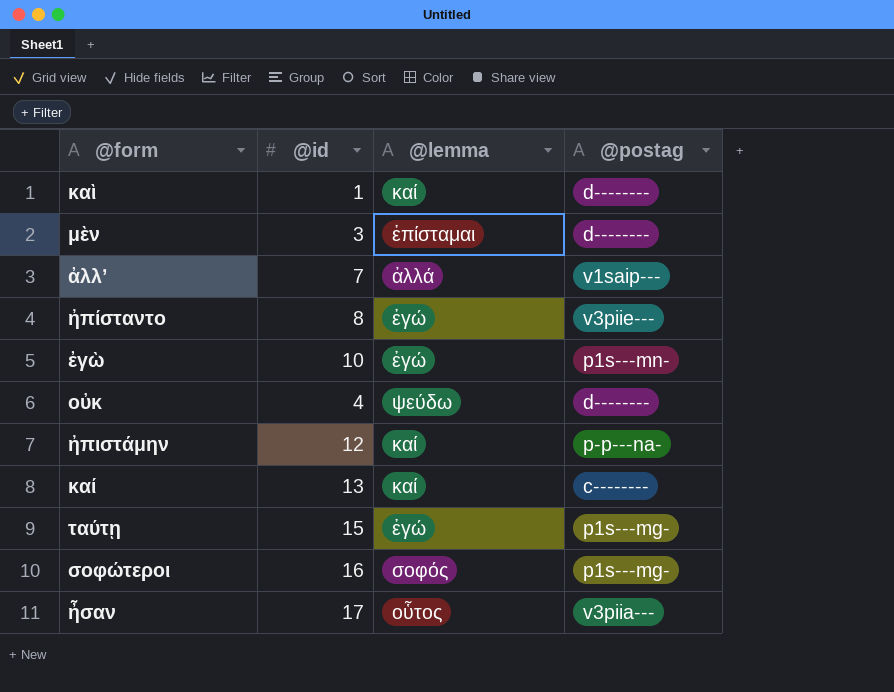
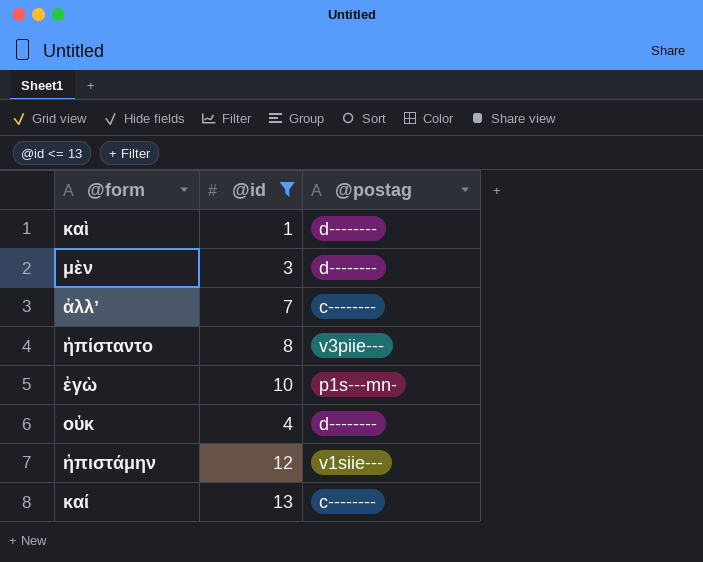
filter: none -> @id <= 13
column @lemma | position: 3 -> none
ἀλλʼ | @postag: v1saip--- -> c--------
ἠπιστάμην | @postag: p-p---na- -> v1siie---

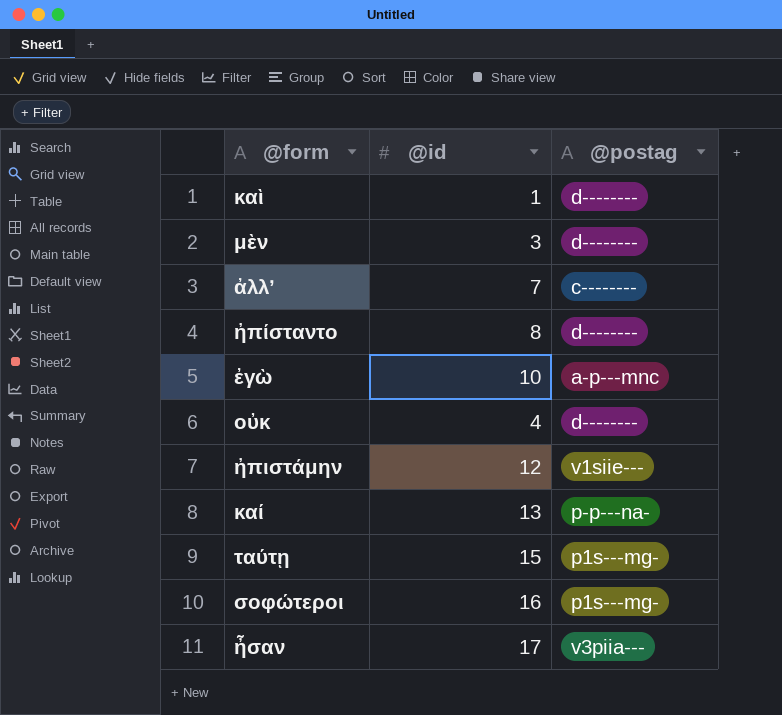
filter: @id <= 13 -> none
ἠπίσταντο | @postag: v3piie--- -> d--------
ἐγὼ | @postag: p1s---mn- -> a-p---mnc
καί | @postag: c-------- -> p-p---na-

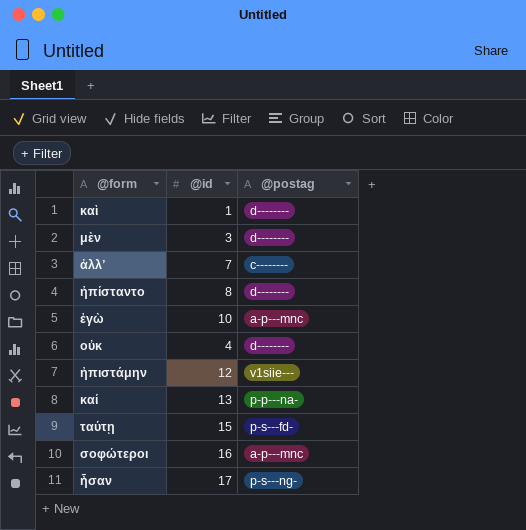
ταύτῃ | @postag: p1s---mg- -> p-s---fd-
σοφώτεροι | @postag: p1s---mg- -> a-p---mnc
ἦσαν | @postag: v3piia--- -> p-s---ng-

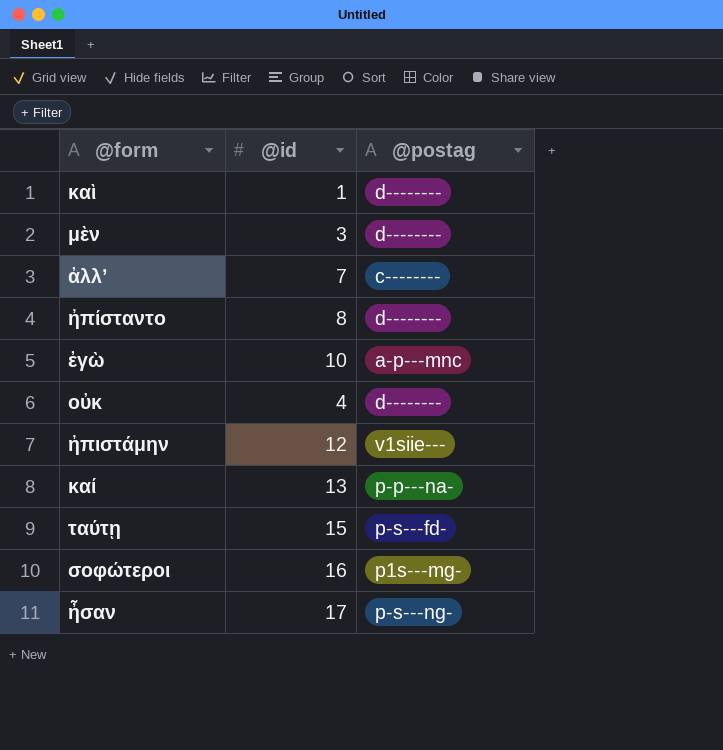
σοφώτεροι | @postag: a-p---mnc -> p1s---mg-

